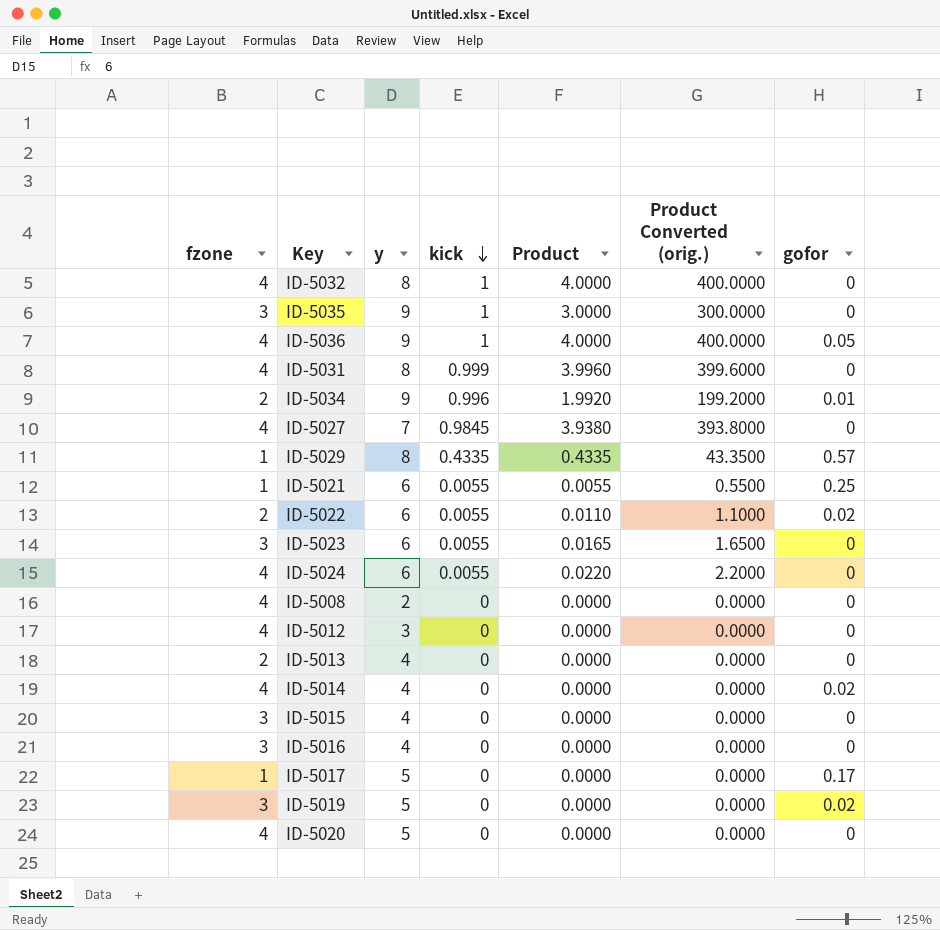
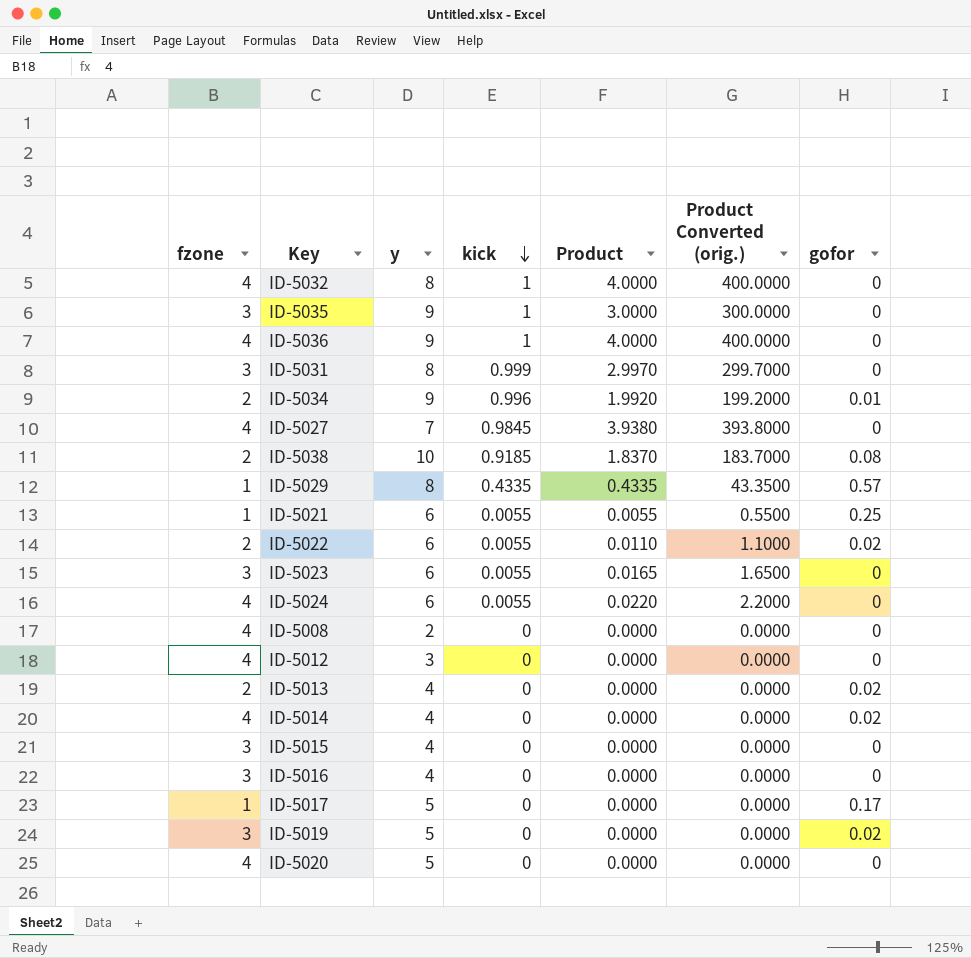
ID-5036 | gofor: 0.05 -> 0
ID-5031 | fzone: 4 -> 3
ID-5031 | Product: 3.9960 -> 2.9970
ID-5031 | Product Converted (orig.): 399.6000 -> 299.7000
row ID-5038: none -> 2 | 10 | 0.9185 | 1.8370 | 183.7000 | 0.08
ID-5013 | gofor: 0 -> 0.02

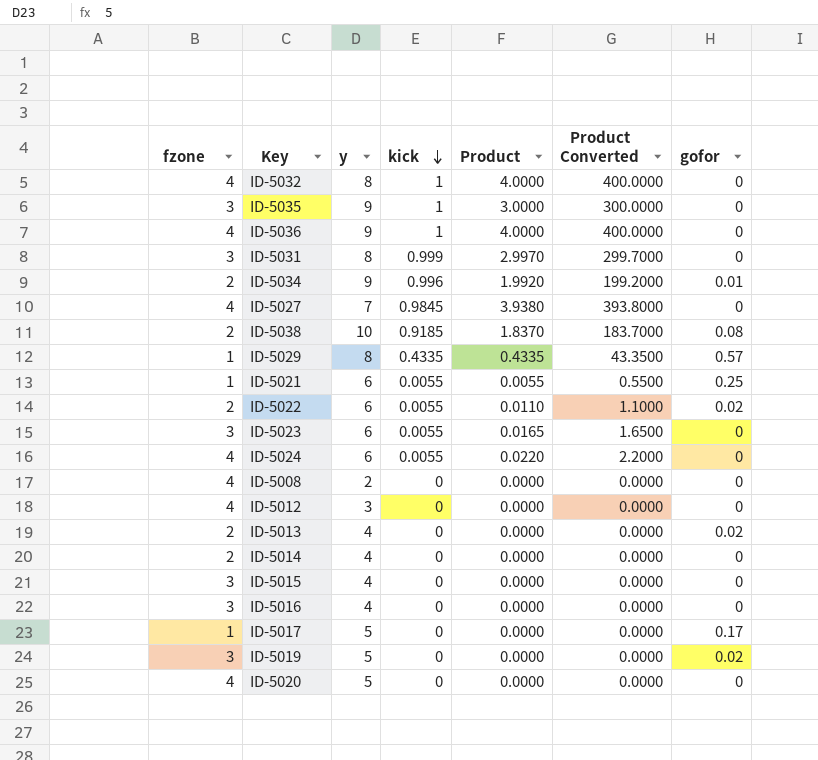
column name: Product Converted (orig.) -> Product Converted
ID-5014 | fzone: 4 -> 2
ID-5014 | gofor: 0.02 -> 0

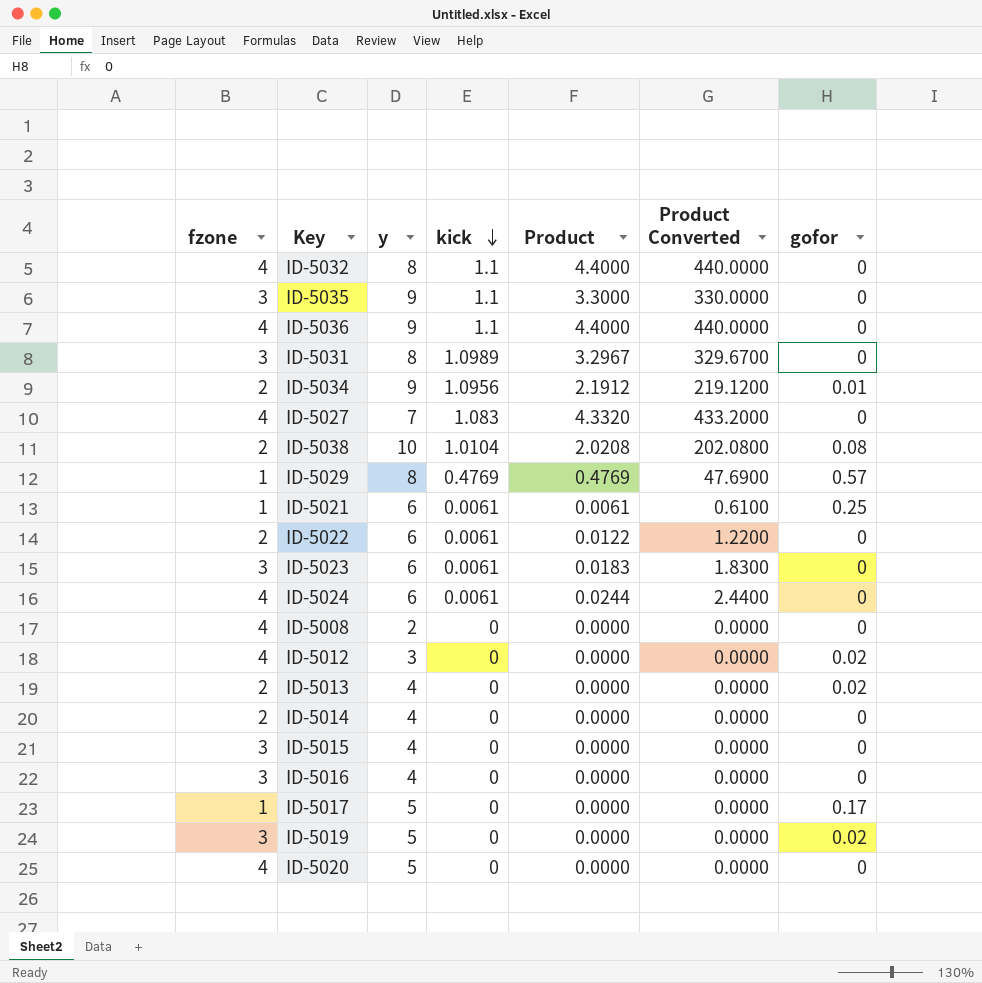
ID-5032 | kick: 1 -> 1.1
ID-5032 | Product: 4.0000 -> 4.4000
ID-5032 | Product Converted: 400.0000 -> 440.0000
ID-5035 | kick: 1 -> 1.1
ID-5035 | Product: 3.0000 -> 3.3000
ID-5035 | Product Converted: 300.0000 -> 330.0000
ID-5036 | kick: 1 -> 1.1
ID-5036 | Product: 4.0000 -> 4.4000
ID-5036 | Product Converted: 400.0000 -> 440.0000
ID-5031 | kick: 0.999 -> 1.0989
ID-5031 | Product: 2.9970 -> 3.2967
ID-5031 | Product Converted: 299.7000 -> 329.6700
ID-5034 | kick: 0.996 -> 1.0956
ID-5034 | Product: 1.9920 -> 2.1912
ID-5034 | Product Converted: 199.2000 -> 219.1200
ID-5027 | kick: 0.9845 -> 1.083
ID-5027 | Product: 3.9380 -> 4.3320
ID-5027 | Product Converted: 393.8000 -> 433.2000
ID-5038 | kick: 0.9185 -> 1.0104
ID-5038 | Product: 1.8370 -> 2.0208
ID-5038 | Product Converted: 183.7000 -> 202.0800
ID-5029 | kick: 0.4335 -> 0.4769
ID-5029 | Product: 0.4335 -> 0.4769
ID-5029 | Product Converted: 43.3500 -> 47.6900
ID-5021 | kick: 0.0055 -> 0.0061
ID-5021 | Product: 0.0055 -> 0.0061
ID-5021 | Product Converted: 0.5500 -> 0.6100
ID-5022 | kick: 0.0055 -> 0.0061
ID-5022 | Product: 0.0110 -> 0.0122
ID-5022 | Product Converted: 1.1000 -> 1.2200
ID-5022 | gofor: 0.02 -> 0
ID-5023 | kick: 0.0055 -> 0.0061
ID-5023 | Product: 0.0165 -> 0.0183
ID-5023 | Product Converted: 1.6500 -> 1.8300
ID-5024 | kick: 0.0055 -> 0.0061
ID-5024 | Product: 0.0220 -> 0.0244
ID-5024 | Product Converted: 2.2000 -> 2.4400
ID-5012 | gofor: 0 -> 0.02

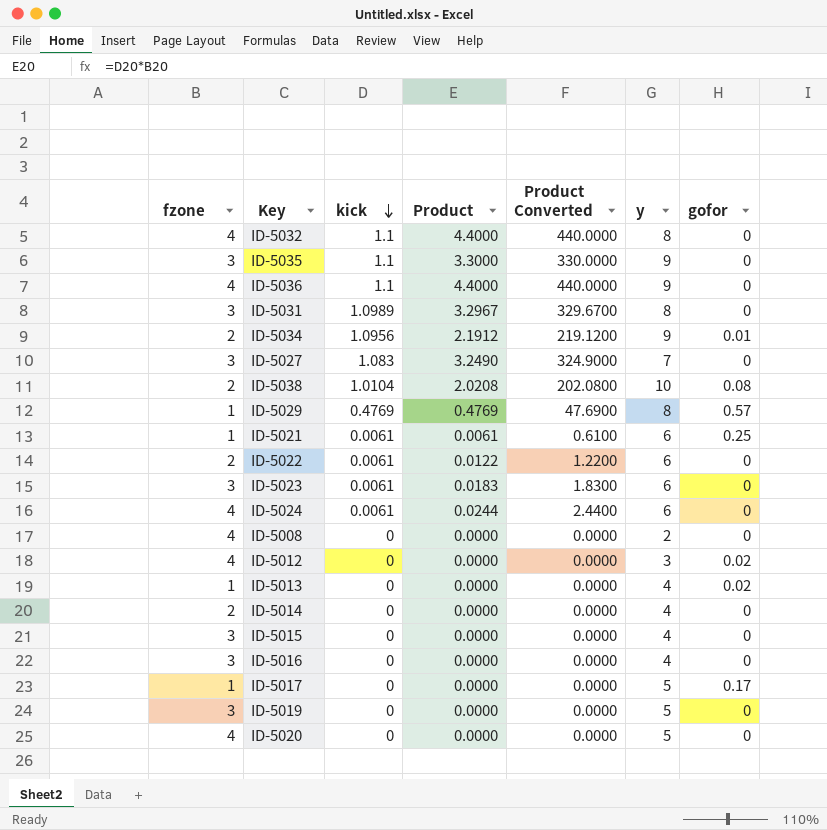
column y | position: 3 -> 6
ID-5027 | fzone: 4 -> 3
ID-5027 | Product: 4.3320 -> 3.2490
ID-5027 | Product Converted: 433.2000 -> 324.9000
ID-5013 | fzone: 2 -> 1
ID-5019 | gofor: 0.02 -> 0

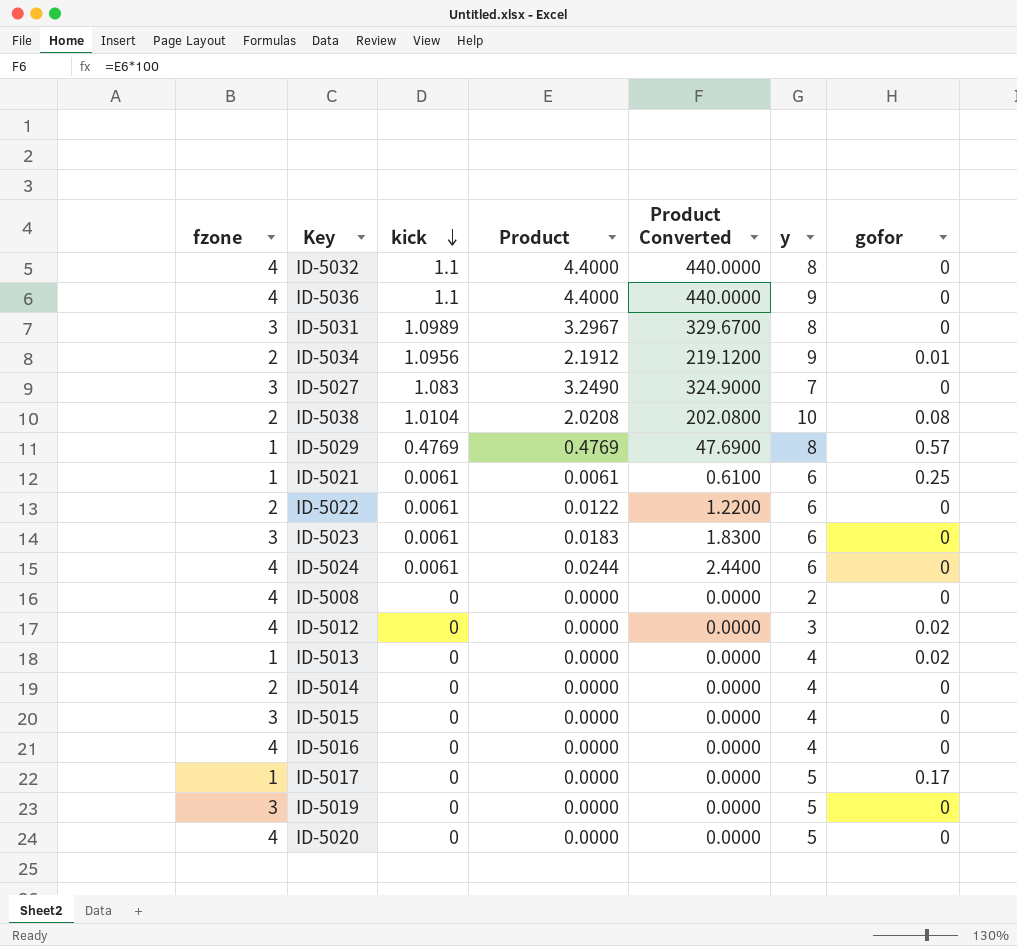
row ID-5035: 3 | 1.1 | 3.3000 | 330.0000 | 9 | 0 -> none
ID-5016 | fzone: 3 -> 4

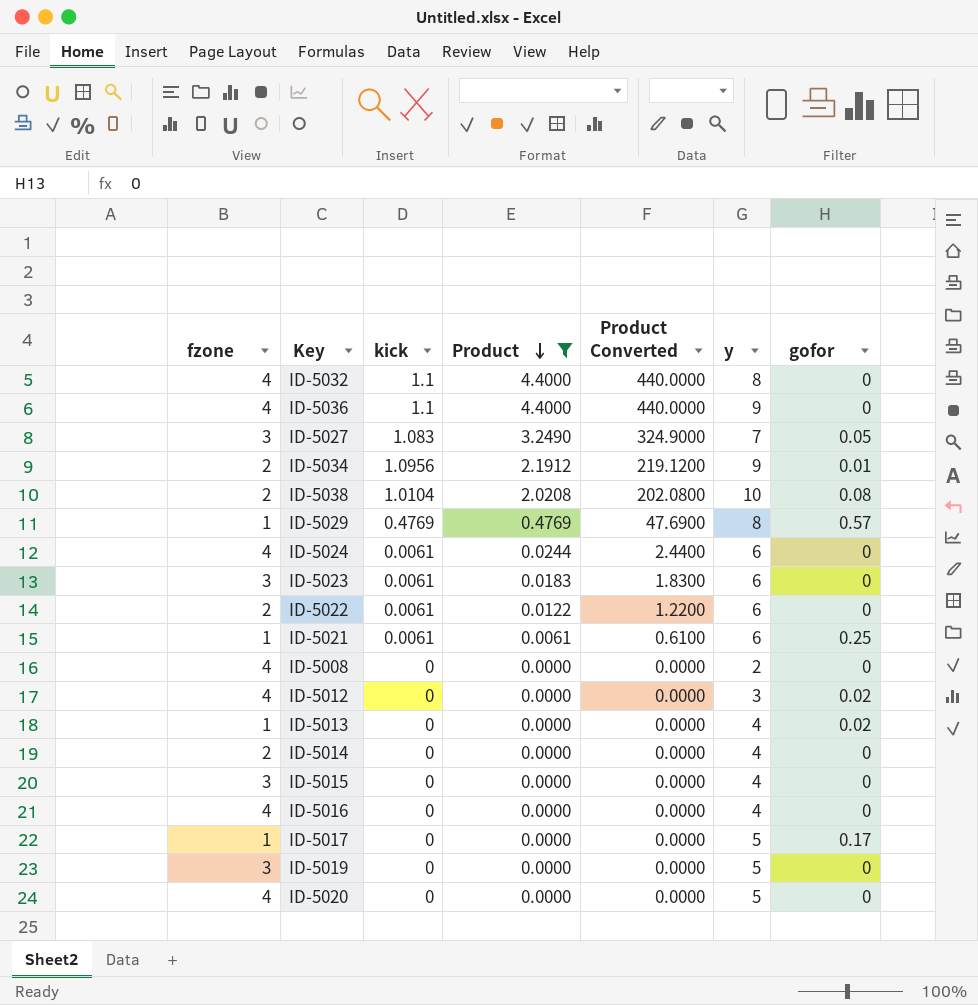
filter: none -> Product != 3.2967
row order: kick descending -> Product descending
ID-5027 | gofor: 0 -> 0.05

